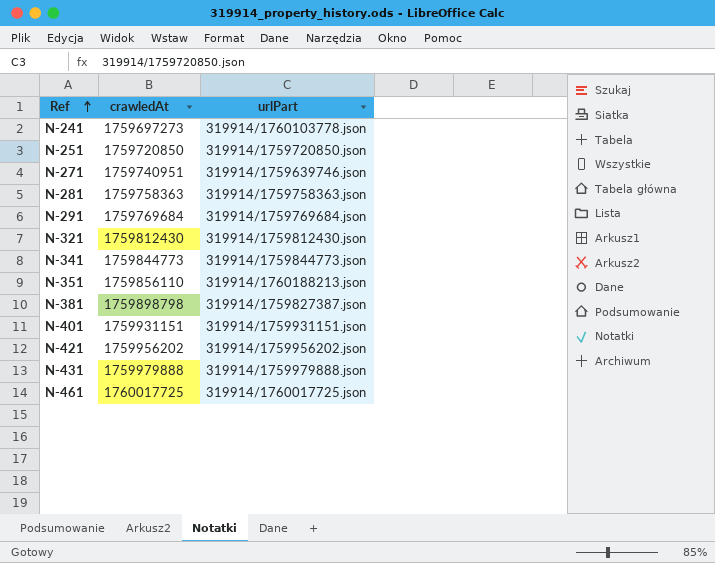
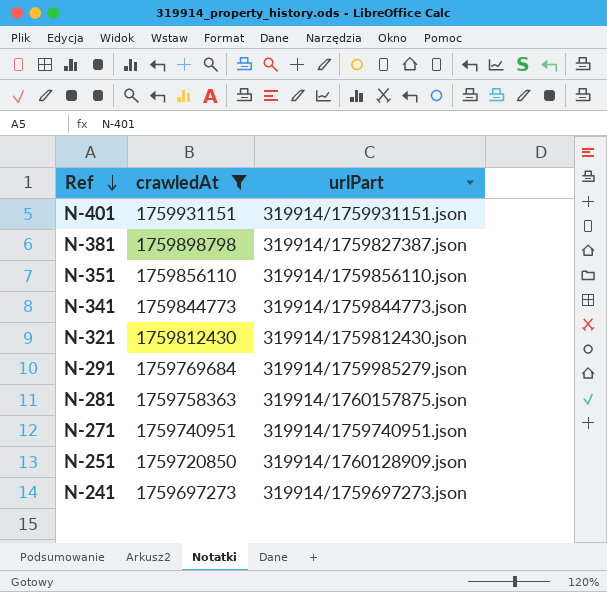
filter: none -> crawledAt <= 1759931151
row order: Ref ascending -> Ref descending
N-351 | urlPart: 319914/1760188213.json -> 319914/1759856110.json
N-291 | urlPart: 319914/1759769684.json -> 319914/1759985279.json
N-281 | urlPart: 319914/1759758363.json -> 319914/1760157875.json
N-271 | urlPart: 319914/1759639746.json -> 319914/1759740951.json
N-251 | urlPart: 319914/1759720850.json -> 319914/1760128909.json
N-241 | urlPart: 319914/1760103778.json -> 319914/1759697273.json

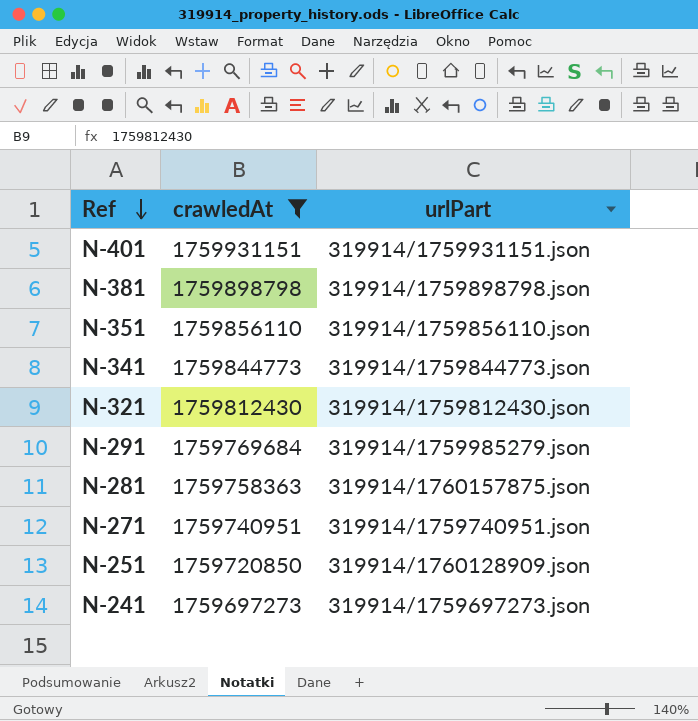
N-381 | urlPart: 319914/1759827387.json -> 319914/1759898798.json

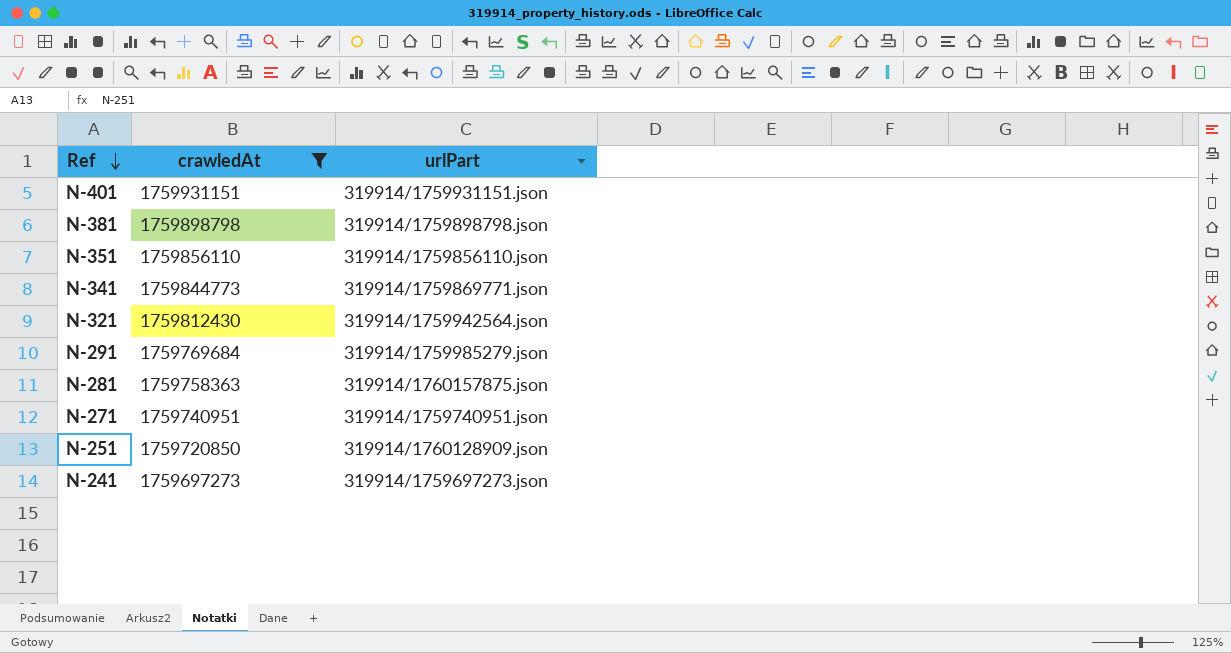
N-341 | urlPart: 319914/1759844773.json -> 319914/1759869771.json
N-321 | urlPart: 319914/1759812430.json -> 319914/1759942564.json

